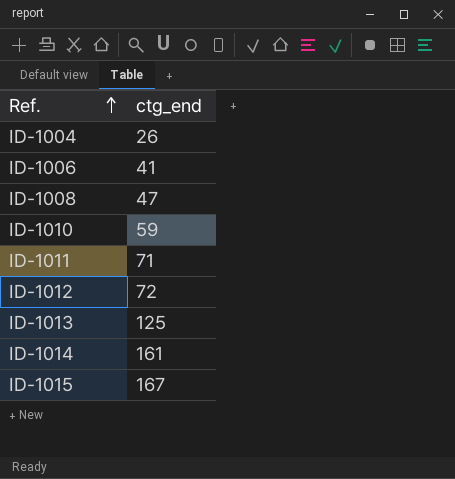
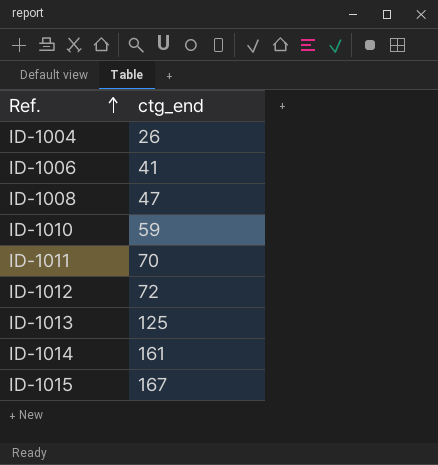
ID-1011 | ctg_end: 71 -> 70

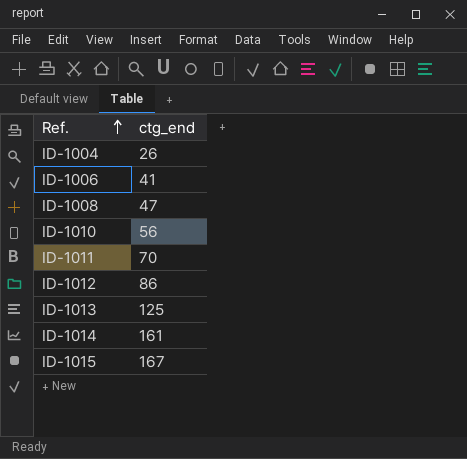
ID-1010 | ctg_end: 59 -> 56
ID-1012 | ctg_end: 72 -> 86

